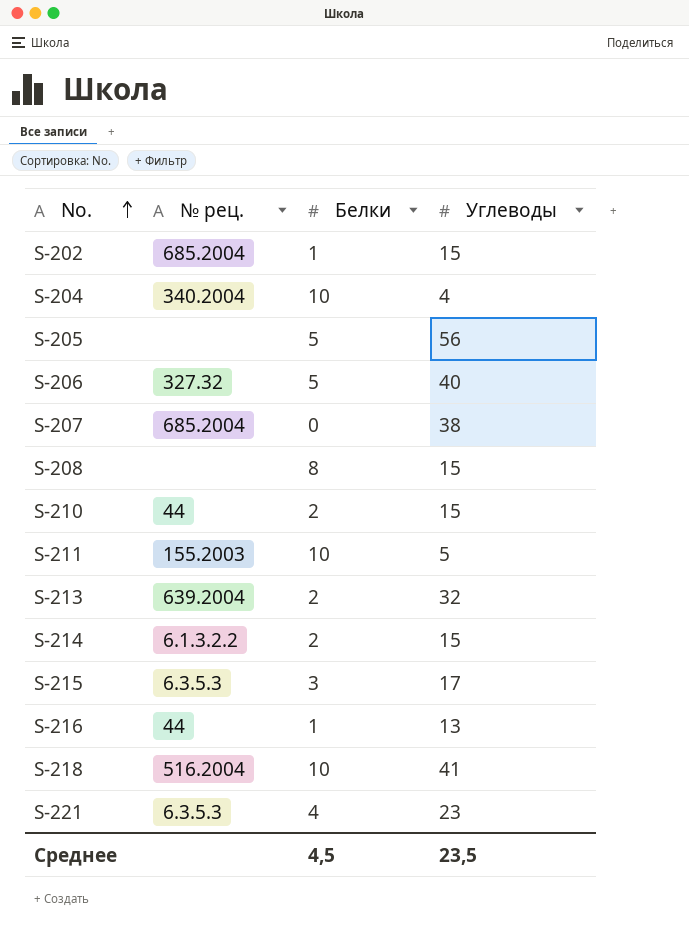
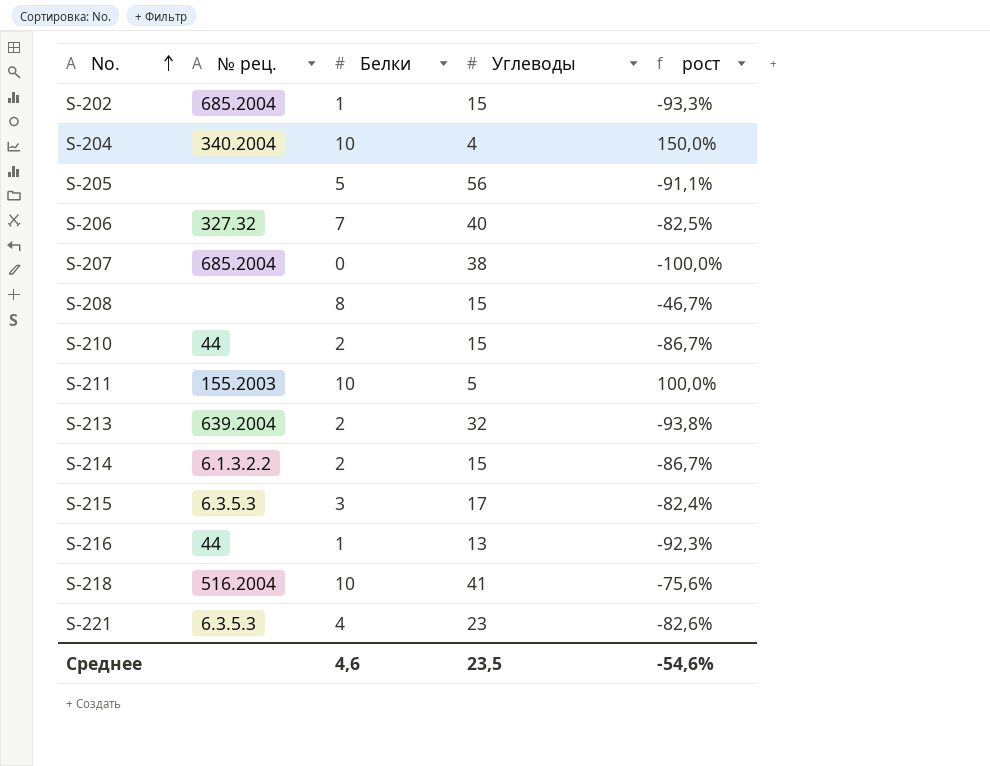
column рост | formula: none -> ([Белки] - [Углеводы]) / [Углеводы]
S-206 | Белки: 5 -> 7
Среднее | Белки: 4,5 -> 4,6

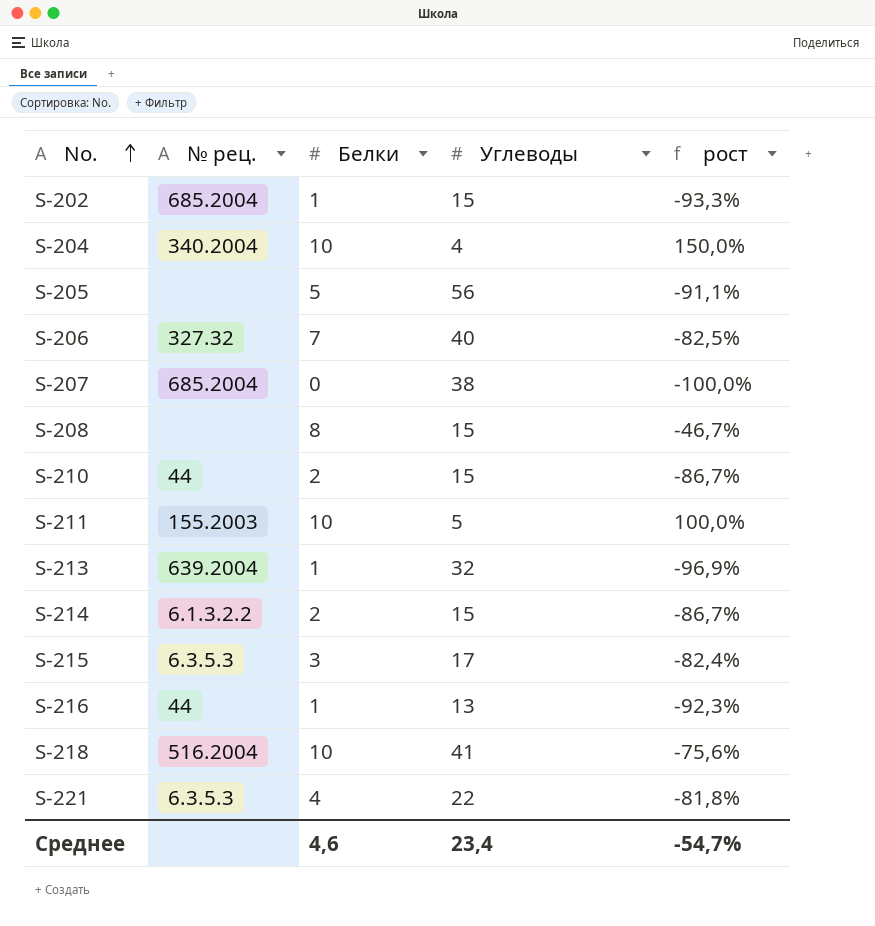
S-213 | Белки: 2 -> 1
S-213 | рост: -93,8% -> -96,9%
S-221 | Углеводы: 23 -> 22
S-221 | рост: -82,6% -> -81,8%
Среднее | Углеводы: 23,5 -> 23,4
Среднее | рост: -54,6% -> -54,7%

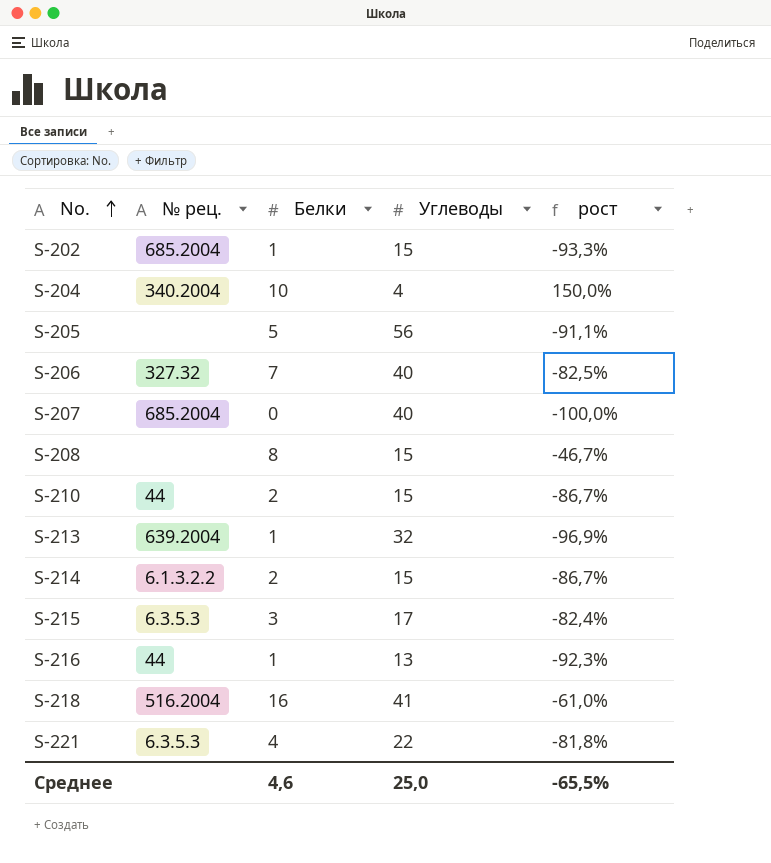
row S-211: 155.2003 | 10 | 5 | 100,0% -> none
S-207 | Углеводы: 38 -> 40
S-218 | Белки: 10 -> 16
S-218 | рост: -75,6% -> -61,0%
Среднее | Углеводы: 23,4 -> 25,0
Среднее | рост: -54,7% -> -65,5%

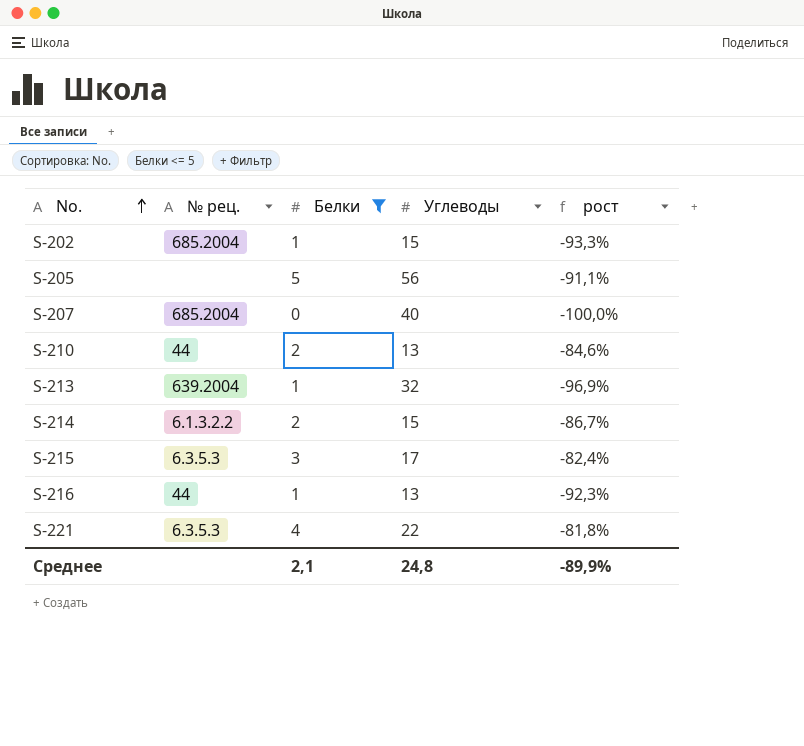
filter: none -> Белки <= 5
S-210 | Углеводы: 15 -> 13
S-210 | рост: -86,7% -> -84,6%
Среднее | Белки: 4,6 -> 2,1
Среднее | Углеводы: 25,0 -> 24,8
Среднее | рост: -65,5% -> -89,9%

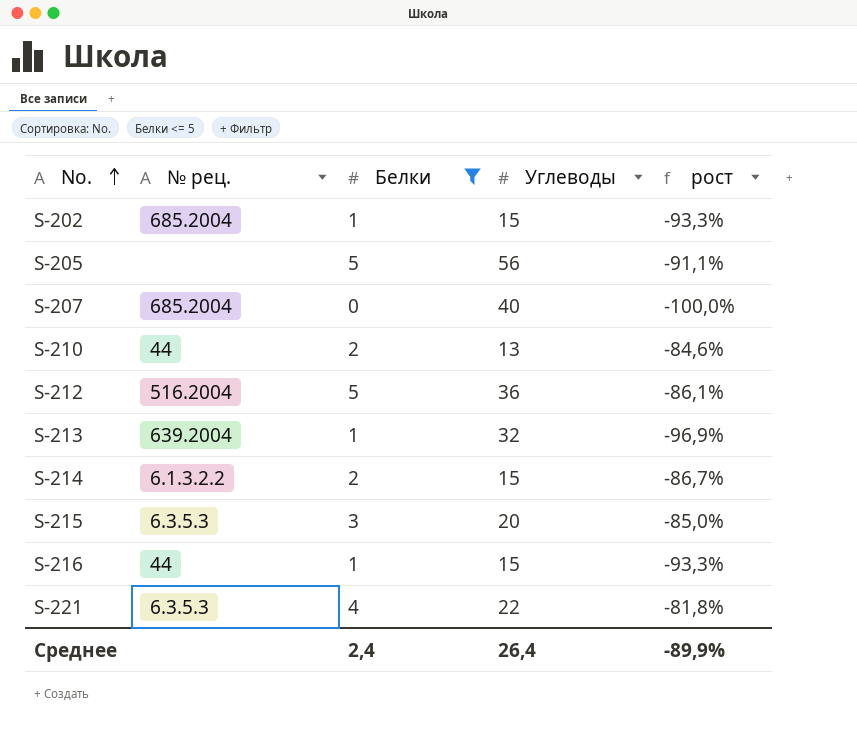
row S-212: none -> 516.2004 | 5 | 36 | -86,1%
S-215 | Углеводы: 17 -> 20
S-215 | рост: -82,4% -> -85,0%
S-216 | Углеводы: 13 -> 15
S-216 | рост: -92,3% -> -93,3%
Среднее | Белки: 2,1 -> 2,4
Среднее | Углеводы: 24,8 -> 26,4

